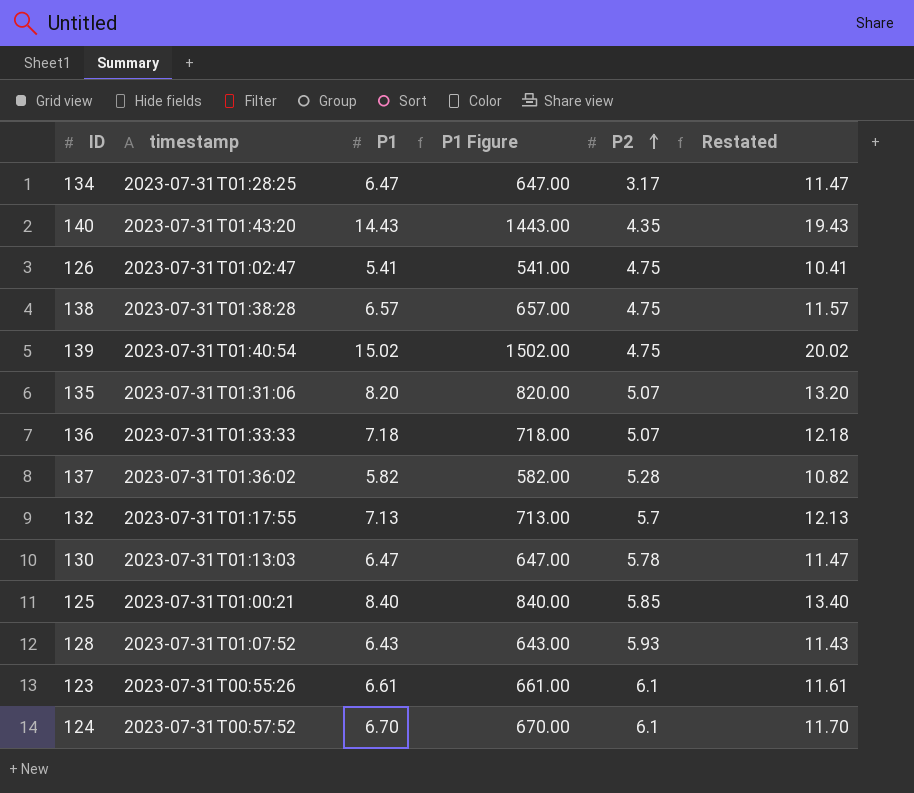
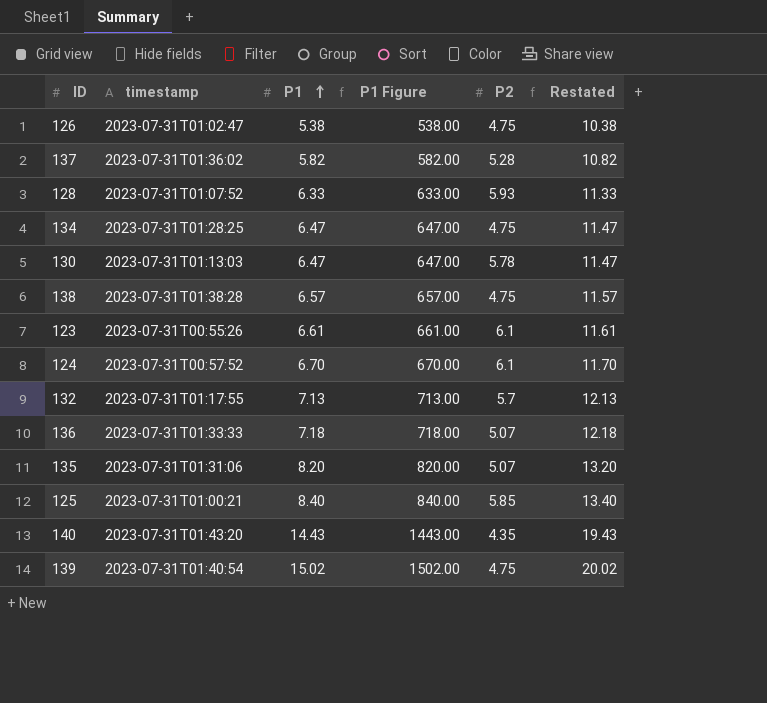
row order: P2 ascending -> P1 ascending
126 | P1: 5.41 -> 5.38
126 | P1 Figure: 541.00 -> 538.00
126 | Restated: 10.41 -> 10.38
128 | P1: 6.43 -> 6.33
128 | P1 Figure: 643.00 -> 633.00
128 | Restated: 11.43 -> 11.33
134 | P2: 3.17 -> 4.75

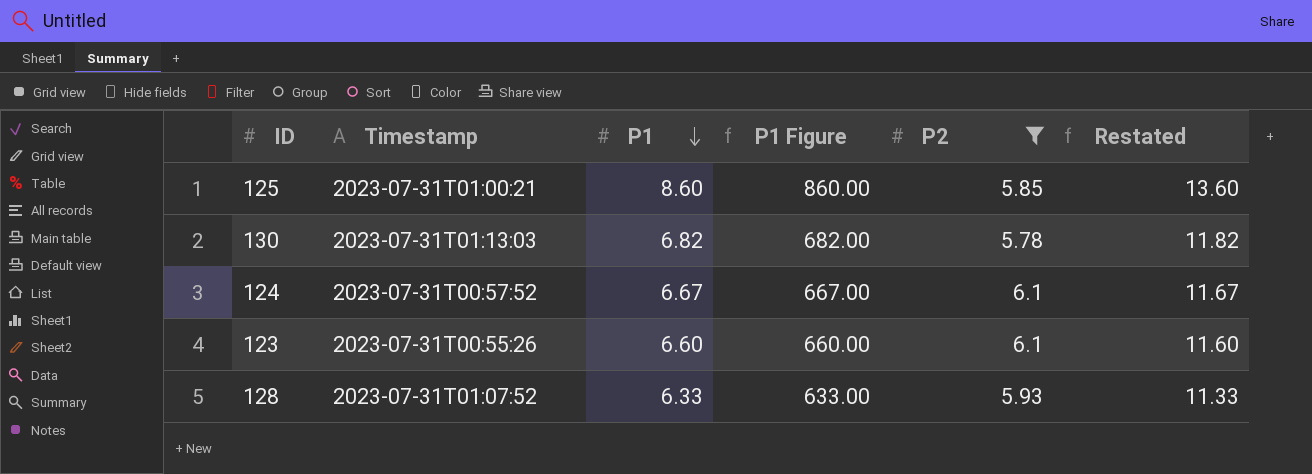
filter: none -> P2 >= 5.78
row order: P1 ascending -> P1 descending
column name: timestamp -> Timestamp
125 | P1: 8.40 -> 8.60
125 | P1 Figure: 840.00 -> 860.00
125 | Restated: 13.40 -> 13.60
130 | P1: 6.47 -> 6.82
130 | P1 Figure: 647.00 -> 682.00
130 | Restated: 11.47 -> 11.82
124 | P1: 6.70 -> 6.67
124 | P1 Figure: 670.00 -> 667.00
124 | Restated: 11.70 -> 11.67
123 | P1: 6.61 -> 6.60
123 | P1 Figure: 661.00 -> 660.00
123 | Restated: 11.61 -> 11.60

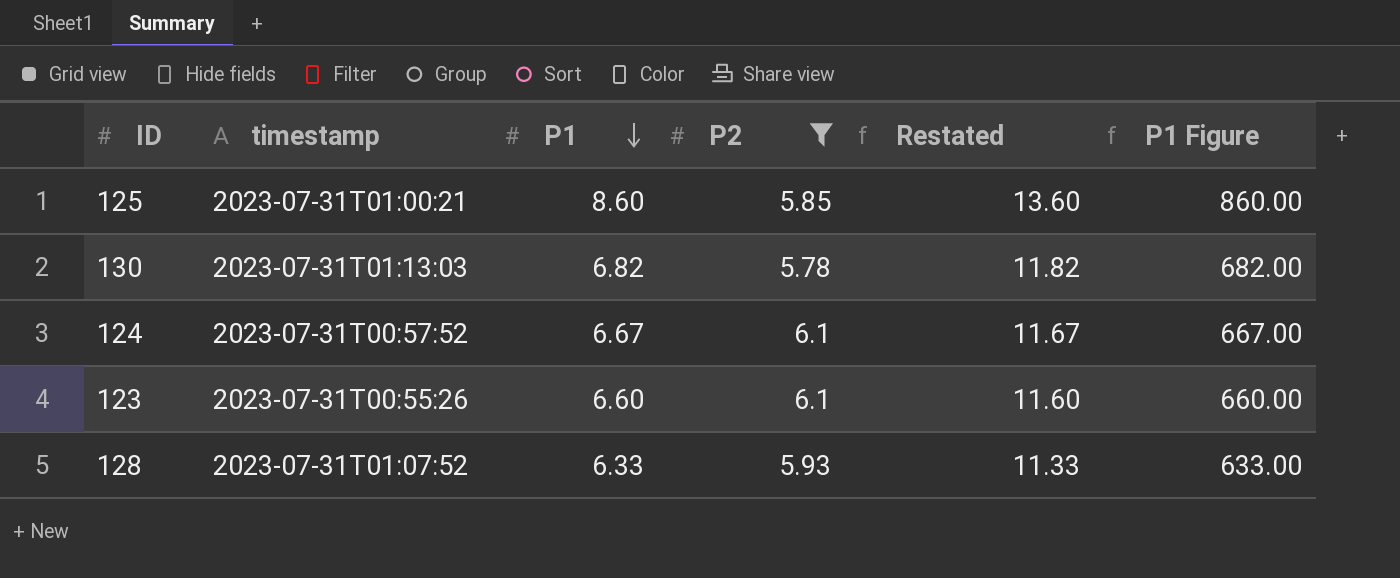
column name: Timestamp -> timestamp
column P1 Figure | position: 4 -> 6

